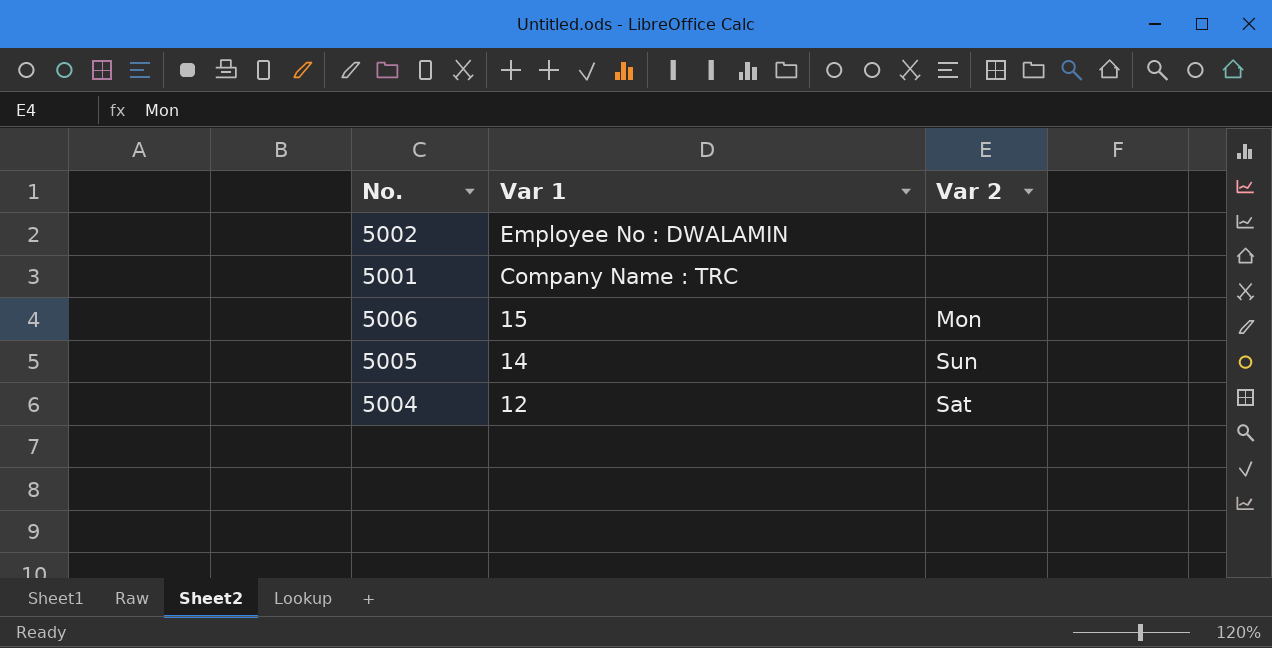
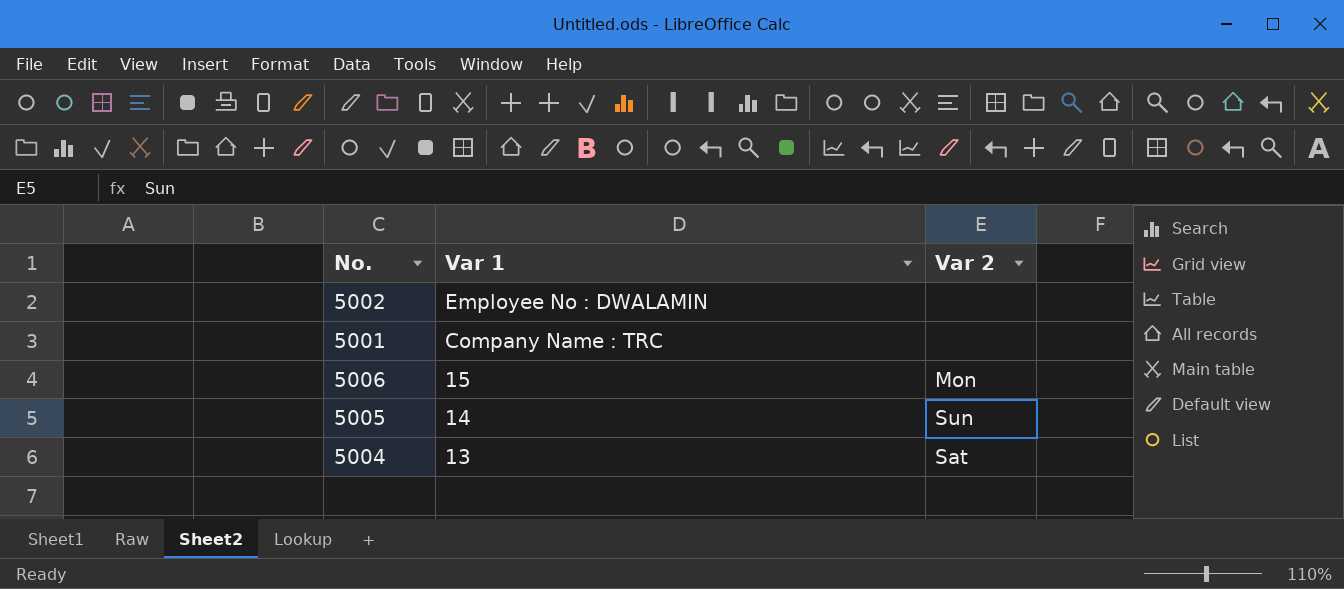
5004 | Var 1: 12 -> 13

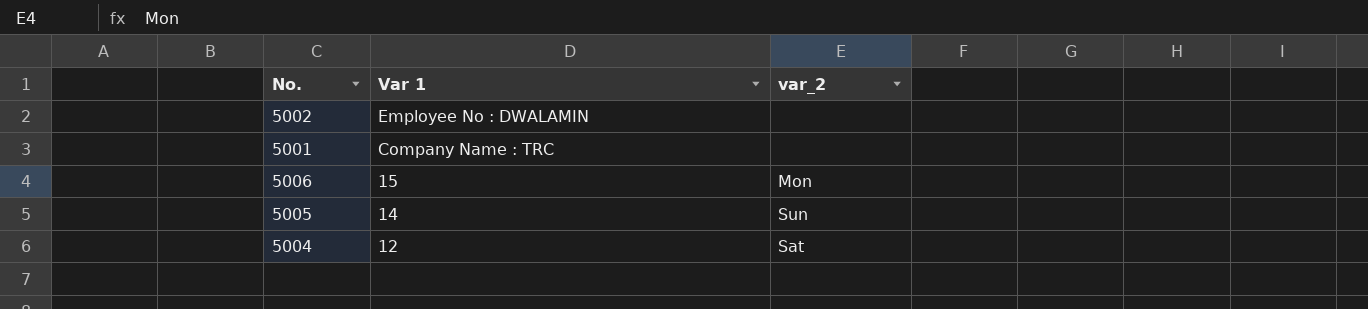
column name: Var 2 -> var_2
5004 | Var 1: 13 -> 12

